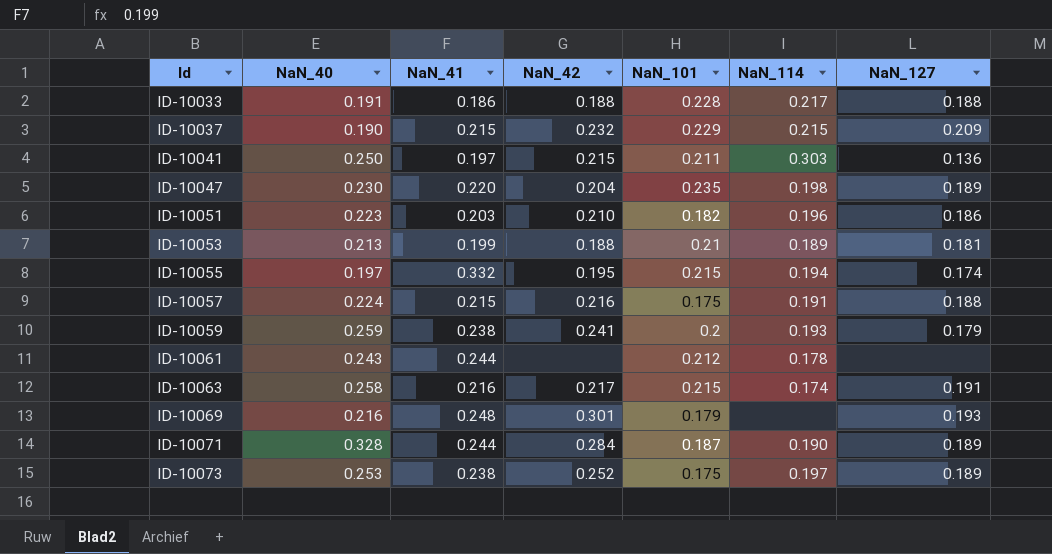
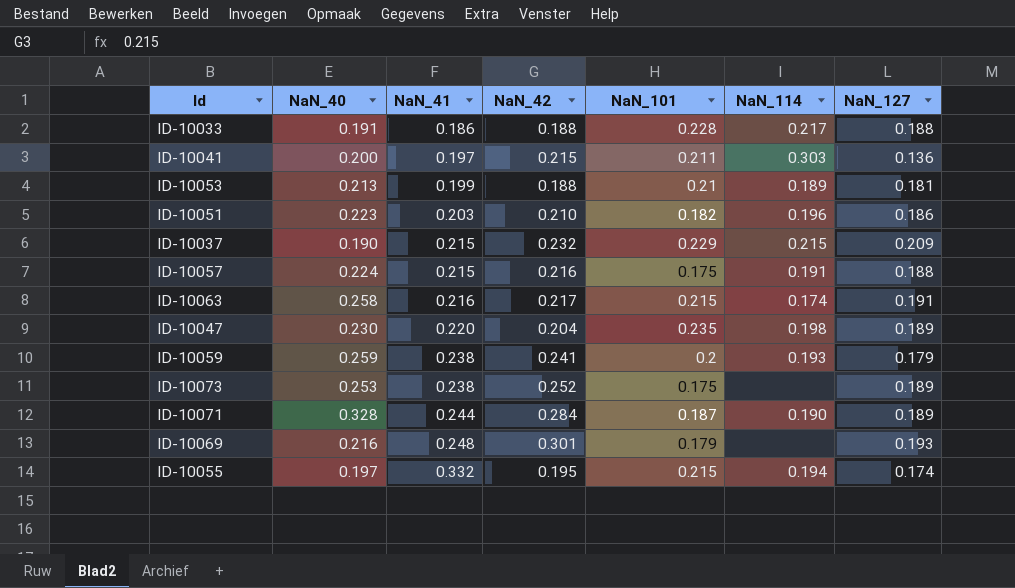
row order: Id ascending -> NaN_41 ascending
row ID-10061: 0.243 | 0.244 | none | 0.212 | 0.178 | none -> none
ID-10041 | NaN_40: 0.250 -> 0.200
ID-10073 | NaN_114: 0.197 -> none

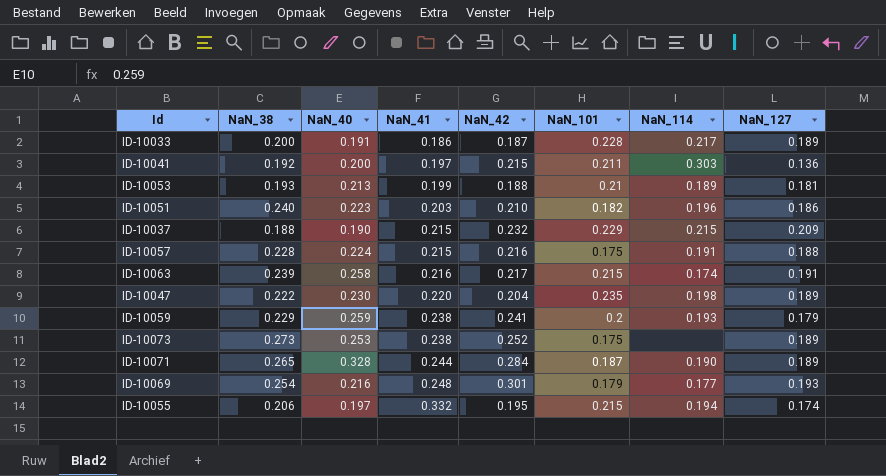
column NaN_38 | position: none -> 2
ID-10033 | NaN_42: 0.188 -> 0.187
ID-10033 | NaN_127: 0.188 -> 0.189
ID-10069 | NaN_114: none -> 0.177

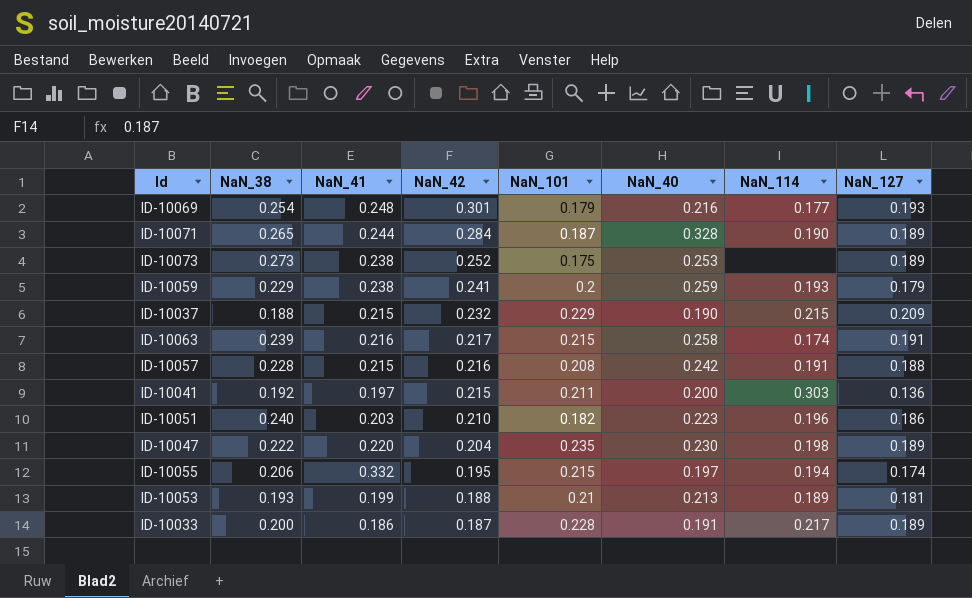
row order: NaN_41 ascending -> NaN_42 descending
column NaN_40 | position: 3 -> 6
ID-10057 | NaN_101: 0.175 -> 0.208
ID-10057 | NaN_40: 0.224 -> 0.242

